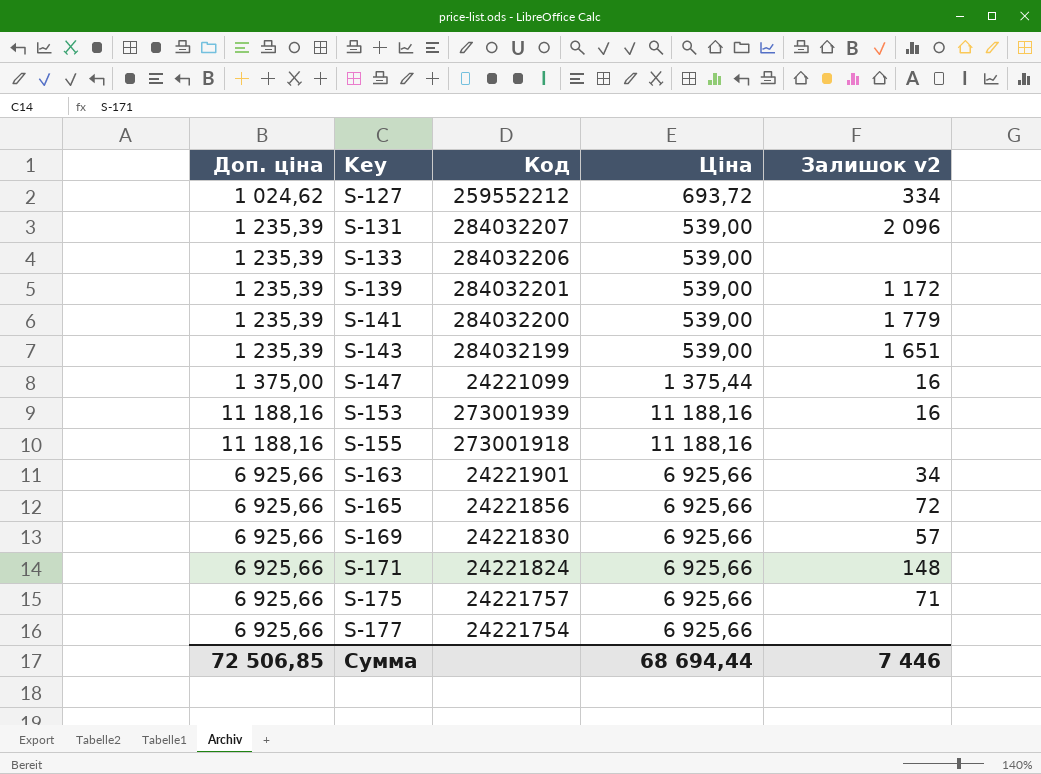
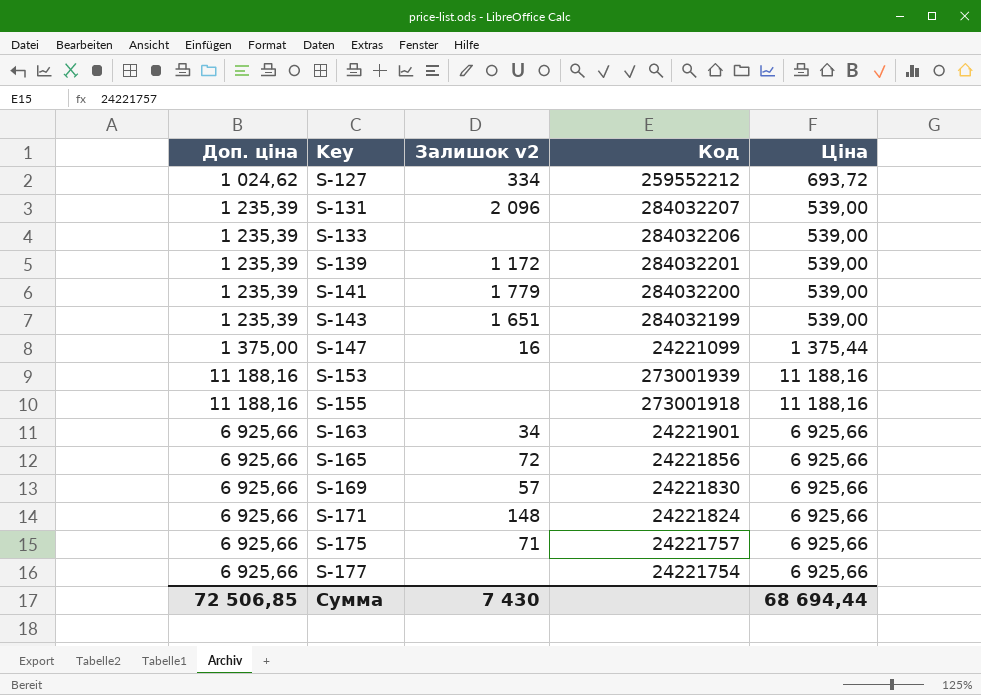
column Залишок v2 | position: 5 -> 3
S-153 | Залишок v2: 16 -> none
Сумма | Залишок v2: 7 446 -> 7 430

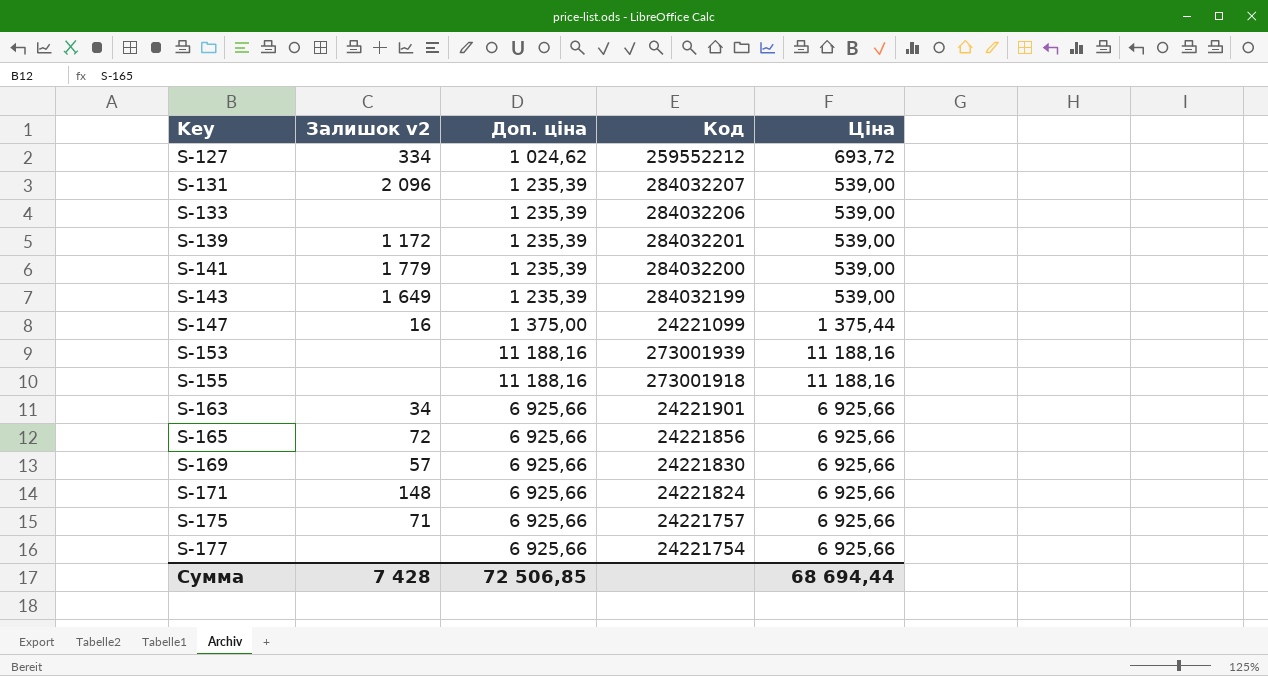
column Доп. ціна | position: 1 -> 3
S-143 | Залишок v2: 1 651 -> 1 649
Сумма | Залишок v2: 7 430 -> 7 428

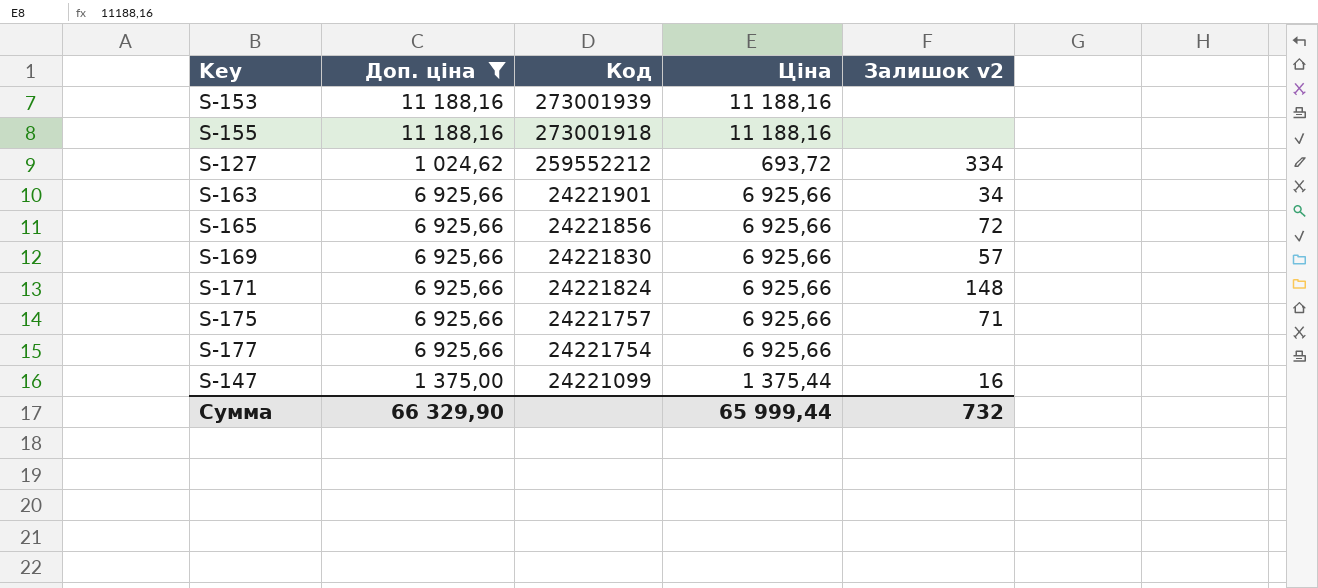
filter: none -> Доп. ціна != 1 235,39
row order: Key ascending -> Код descending
column Залишок v2 | position: 2 -> 5
Сумма | Доп. ціна: 72 506,85 -> 66 329,90
Сумма | Ціна: 68 694,44 -> 65 999,44
Сумма | Залишок v2: 7 428 -> 732

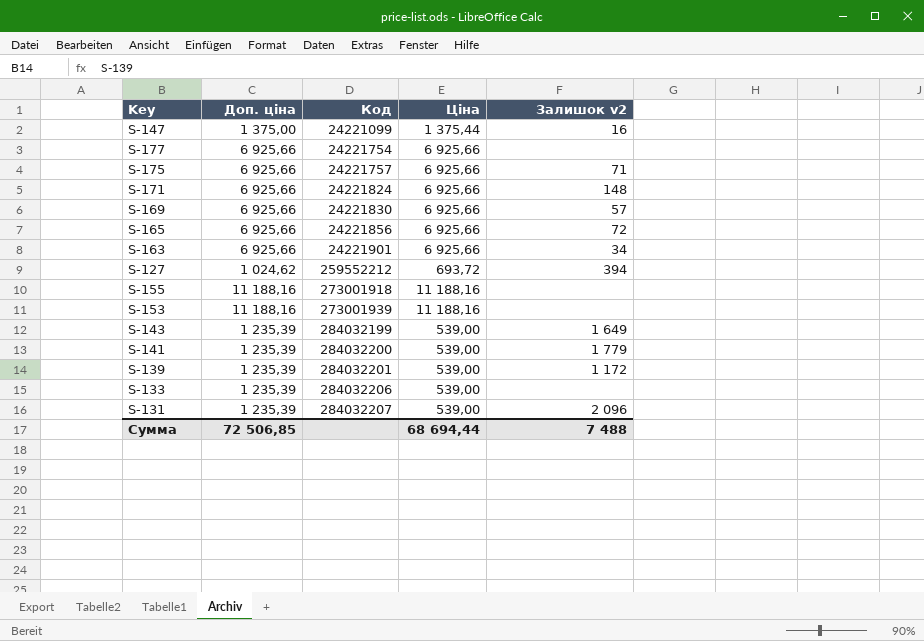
filter: Доп. ціна != 1 235,39 -> none
row order: Код descending -> Код ascending
S-127 | Залишок v2: 334 -> 394
Сумма | Доп. ціна: 66 329,90 -> 72 506,85
Сумма | Ціна: 65 999,44 -> 68 694,44
Сумма | Залишок v2: 732 -> 7 488

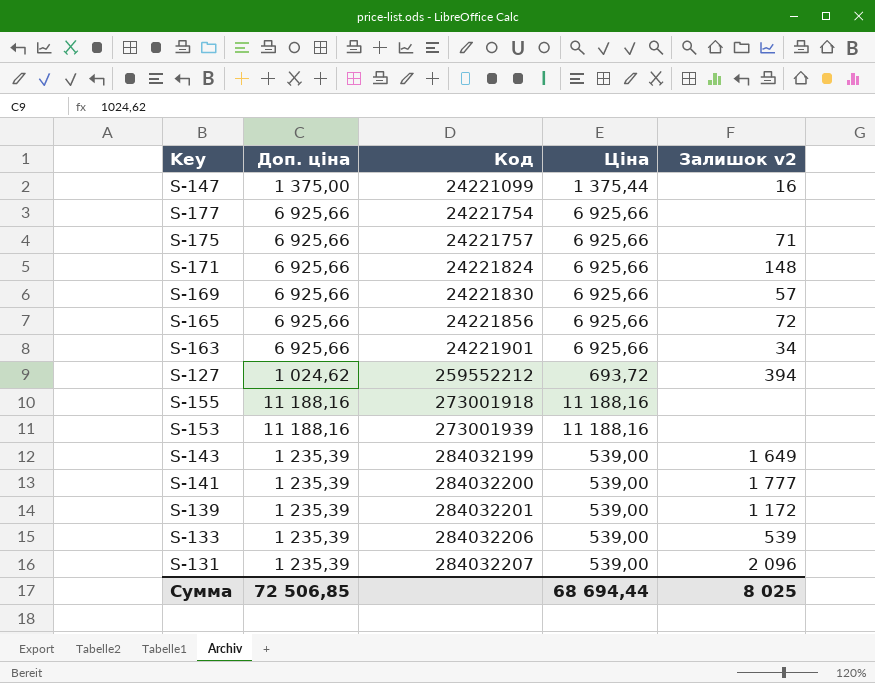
S-141 | Залишок v2: 1 779 -> 1 777
S-133 | Залишок v2: none -> 539
Сумма | Залишок v2: 7 488 -> 8 025

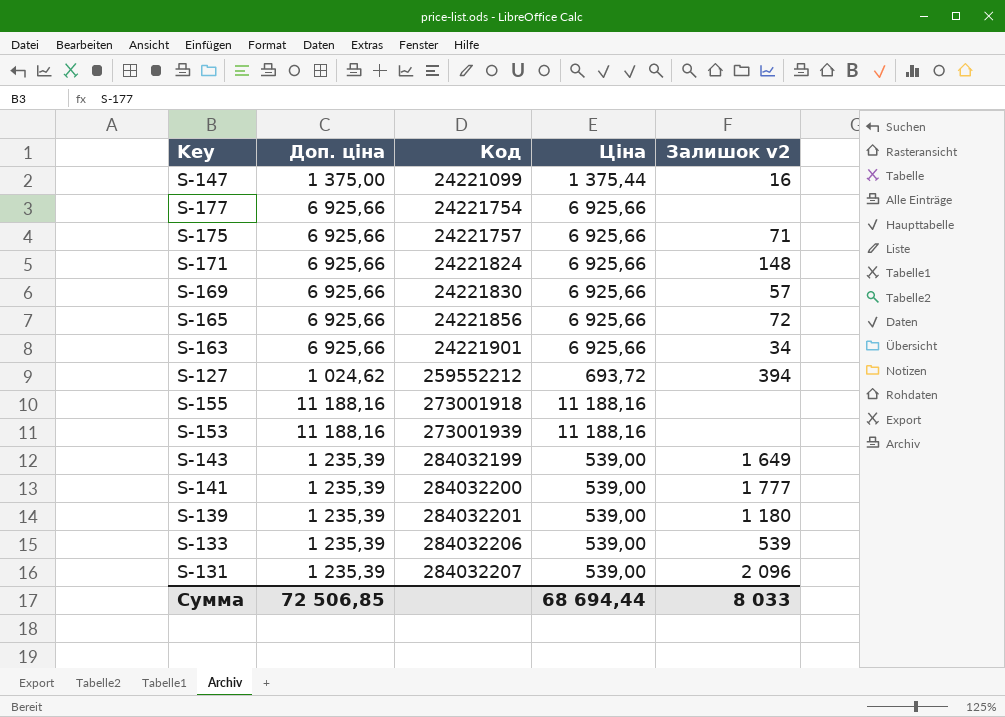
S-139 | Залишок v2: 1 172 -> 1 180
Сумма | Залишок v2: 8 025 -> 8 033

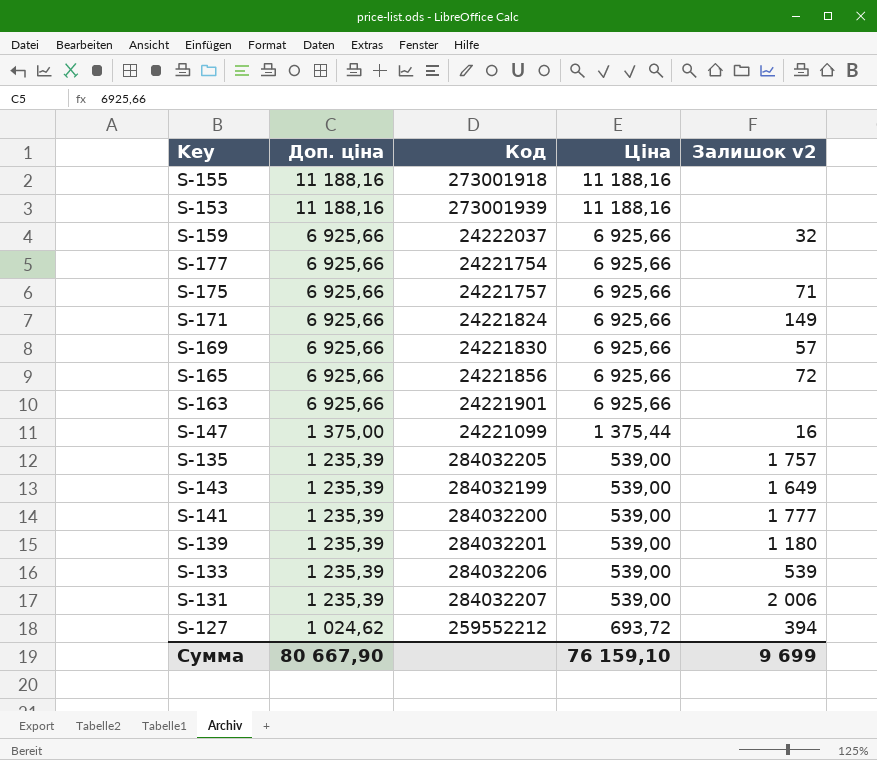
row order: Код ascending -> Доп. ціна descending
row S-159: none -> 6 925,66 | 24222037 | 6 925,66 | 32
S-171 | Залишок v2: 148 -> 149
S-163 | Залишок v2: 34 -> none
row S-135: none -> 1 235,39 | 284032205 | 539,00 | 1 757
S-131 | Залишок v2: 2 096 -> 2 006
Сумма | Доп. ціна: 72 506,85 -> 80 667,90
Сумма | Ціна: 68 694,44 -> 76 159,10
Сумма | Залишок v2: 8 033 -> 9 699

